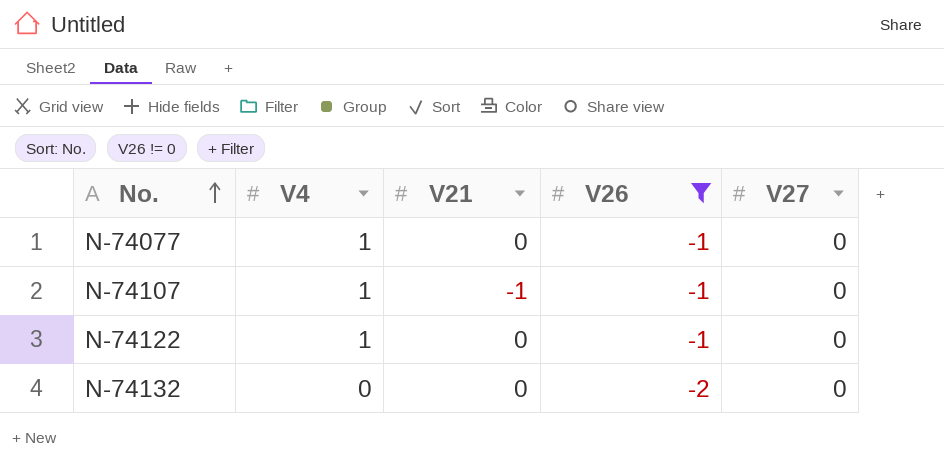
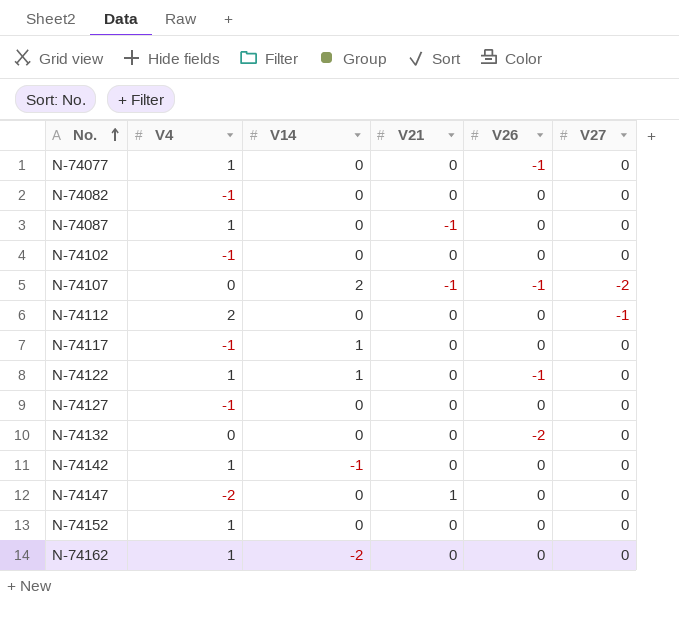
filter: V26 != 0 -> none
column V14 | position: none -> 3
N-74107 | V4: 1 -> 0
N-74107 | V27: 0 -> -2

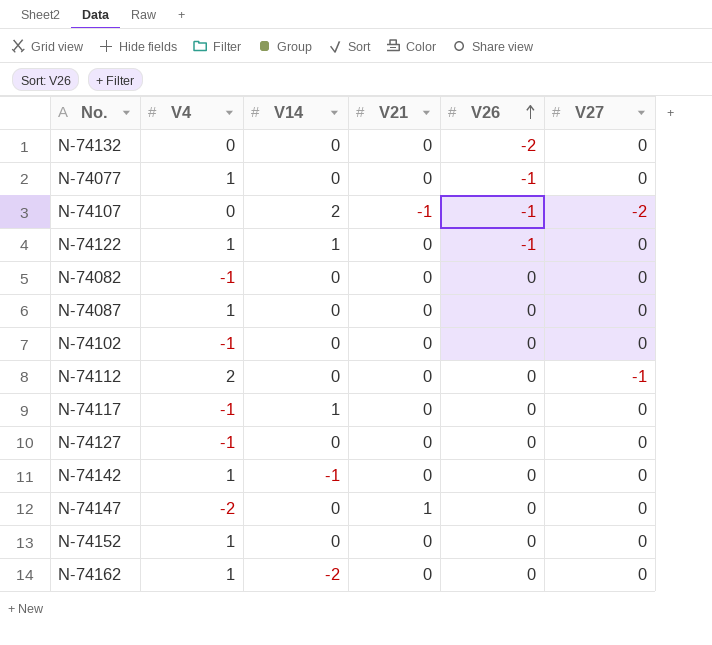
row order: No. ascending -> V26 ascending
N-74087 | V21: -1 -> 0

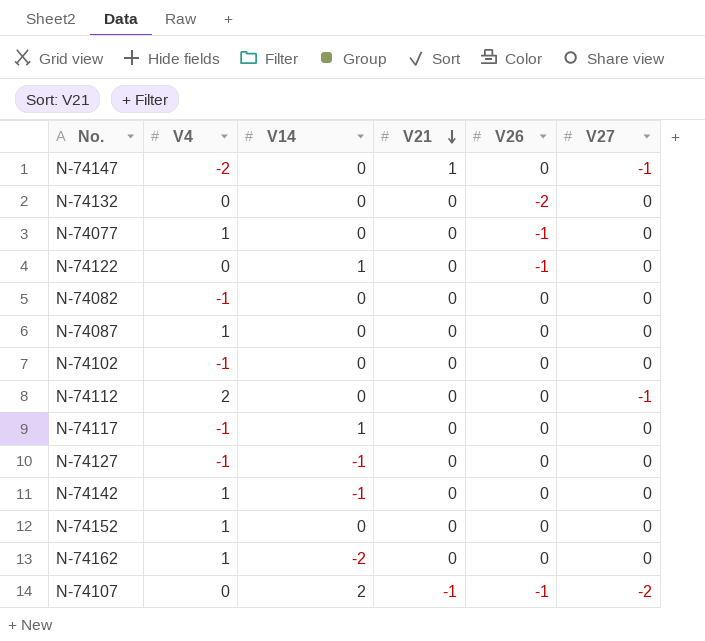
row order: V26 ascending -> V21 descending
N-74147 | V27: 0 -> -1
N-74122 | V4: 1 -> 0
N-74127 | V14: 0 -> -1

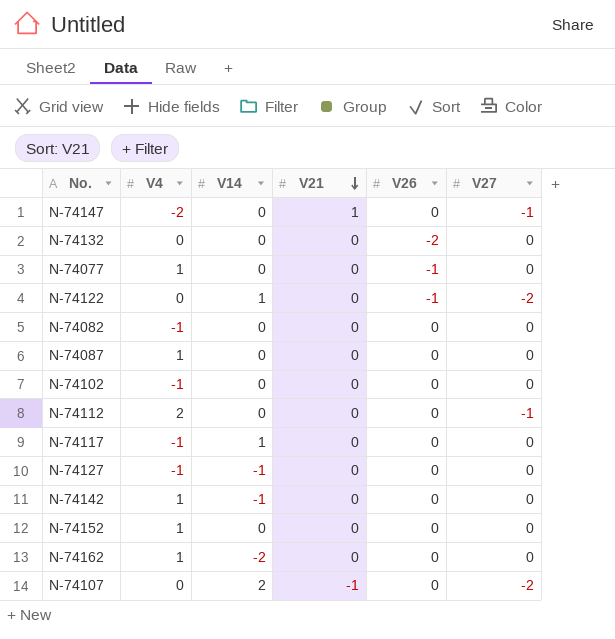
N-74122 | V27: 0 -> -2
N-74107 | V26: -1 -> 0

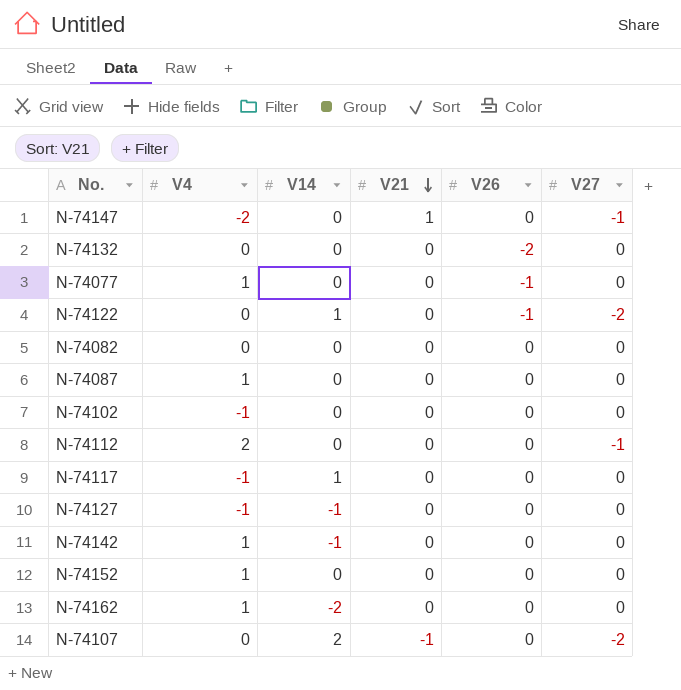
N-74082 | V4: -1 -> 0

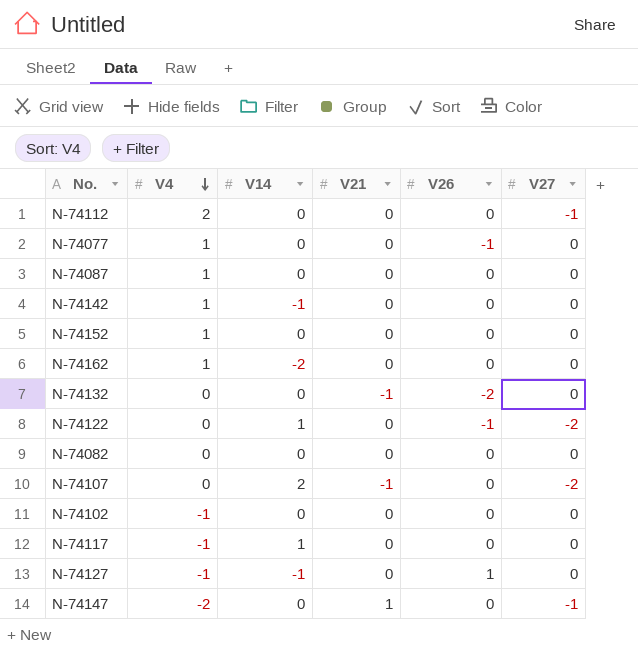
row order: V21 descending -> V4 descending
N-74132 | V21: 0 -> -1
N-74127 | V26: 0 -> 1

